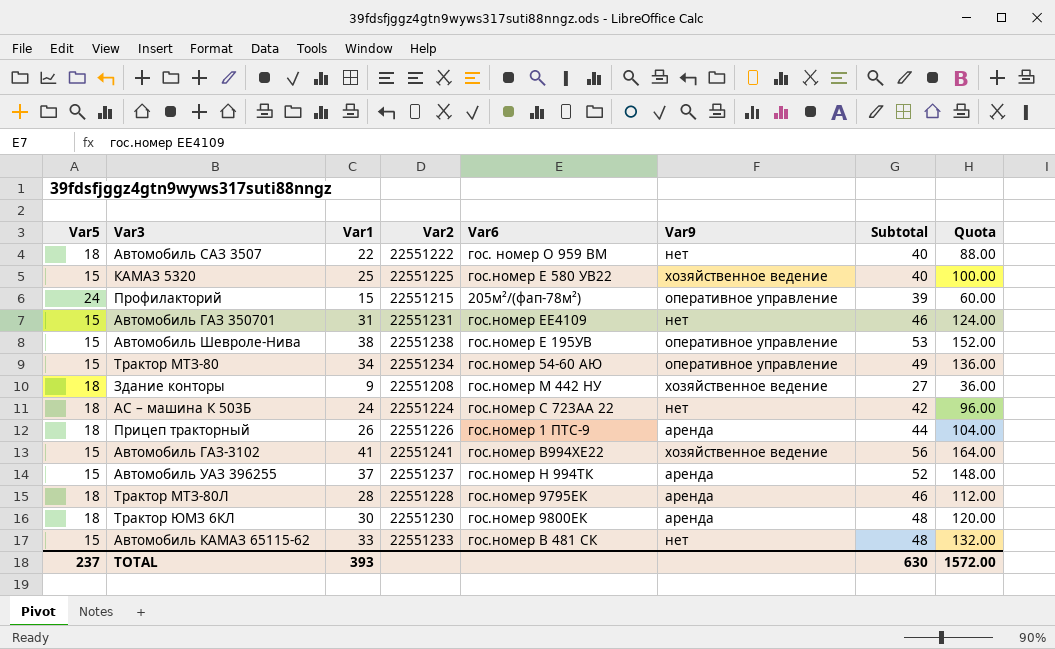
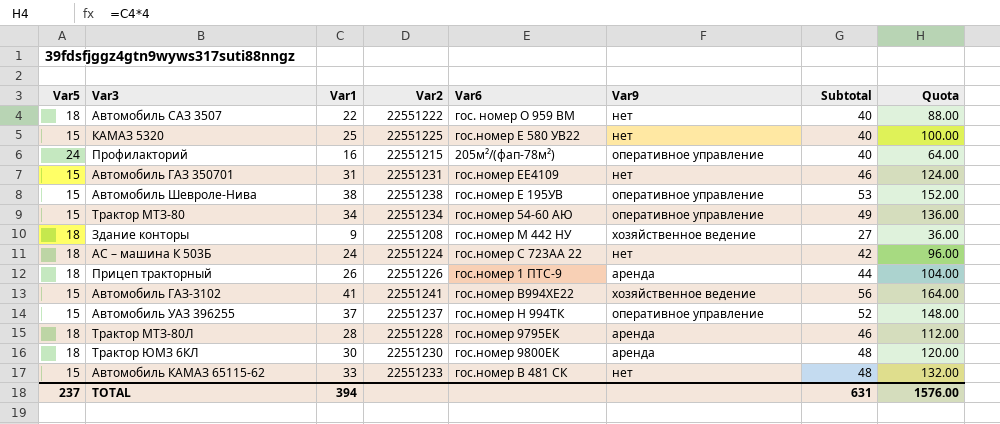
КАМАЗ 5320 | Var9: хозяйственное ведение -> нет
Профилакторий | Var1: 15 -> 16
Профилакторий | Subtotal: 39 -> 40
Профилакторий | Quota: 60.00 -> 64.00
Автомобиль УАЗ 396255 | Var9: аренда -> оперативное управление
TOTAL | Var1: 393 -> 394
TOTAL | Subtotal: 630 -> 631
TOTAL | Quota: 1572.00 -> 1576.00

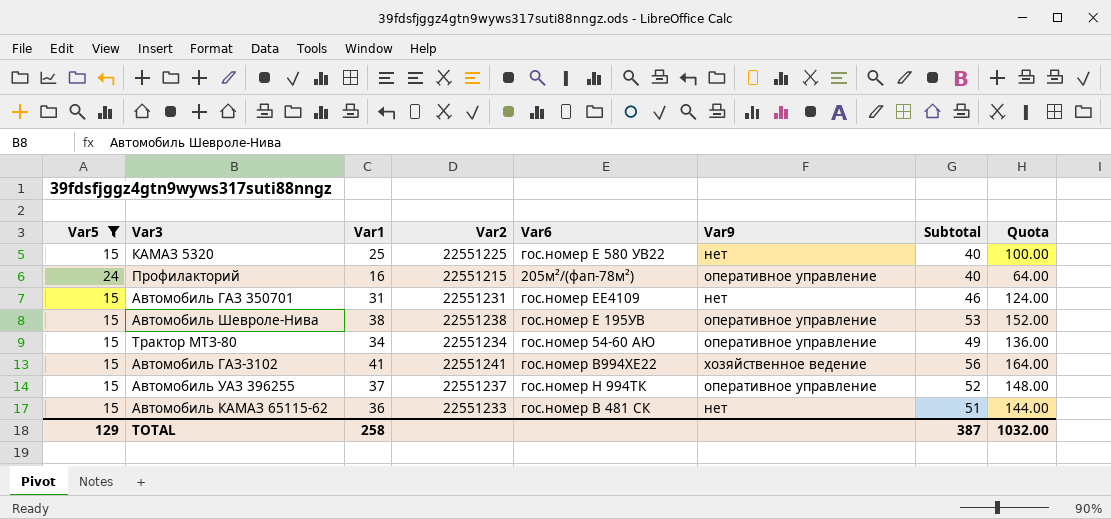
filter: none -> Var5 != 18
Автомобиль КАМАЗ 65115-62 | Var1: 33 -> 36
Автомобиль КАМАЗ 65115-62 | Subtotal: 48 -> 51
Автомобиль КАМАЗ 65115-62 | Quota: 132.00 -> 144.00
TOTAL | Var5: 237 -> 129
TOTAL | Var1: 394 -> 258
TOTAL | Subtotal: 631 -> 387
TOTAL | Quota: 1576.00 -> 1032.00

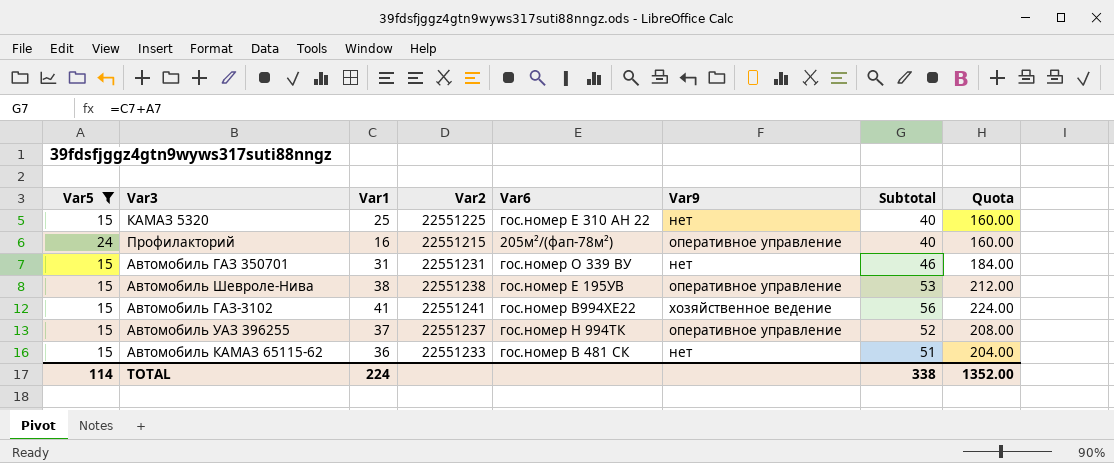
column Quota | formula: [Var1] * 4 -> [Subtotal] * 4
row Трактор МТЗ-80: 15 | 34 | 22551234 | гос.номер 54-60 АЮ | оперативное управление | 49 | 136.00 -> none
КАМАЗ 5320 | Var6: гос.номер Е 580 УВ22 -> гос.номер Е 310 АН 22
Автомобиль ГАЗ 350701 | Var6: гос.номер ЕЕ4109 -> гос.номер О 339 ВУ
TOTAL | Var5: 129 -> 114
TOTAL | Var1: 258 -> 224
TOTAL | Subtotal: 387 -> 338
TOTAL | Quota: 1032.00 -> 1352.00

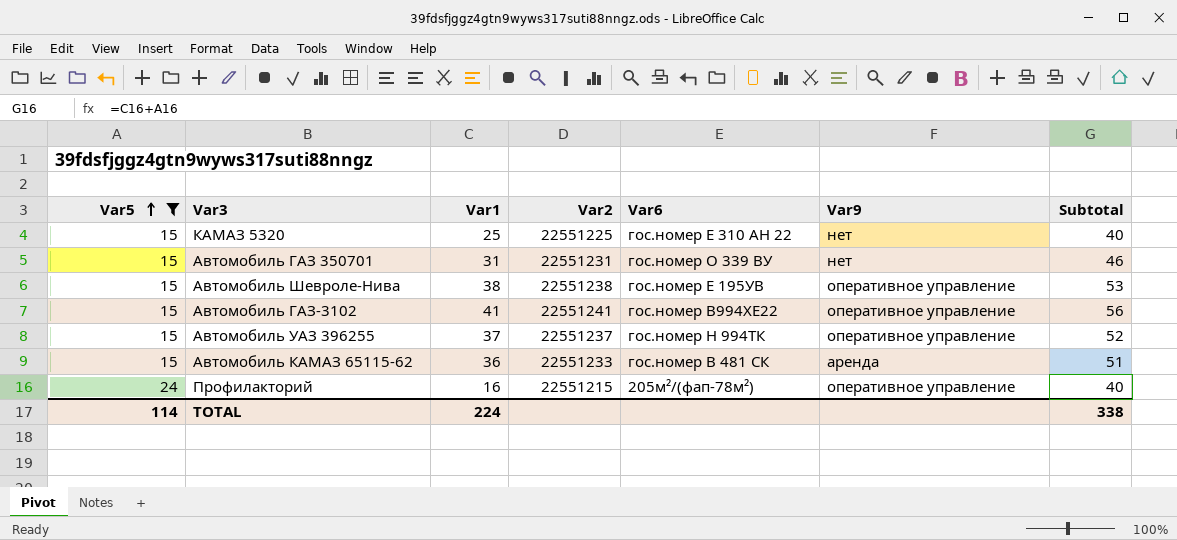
row order: none -> Var5 ascending
column Quota | formula: [Subtotal] * 4 -> none
Автомобиль ГАЗ-3102 | Var9: хозяйственное ведение -> оперативное управление
Автомобиль КАМАЗ 65115-62 | Var9: нет -> аренда

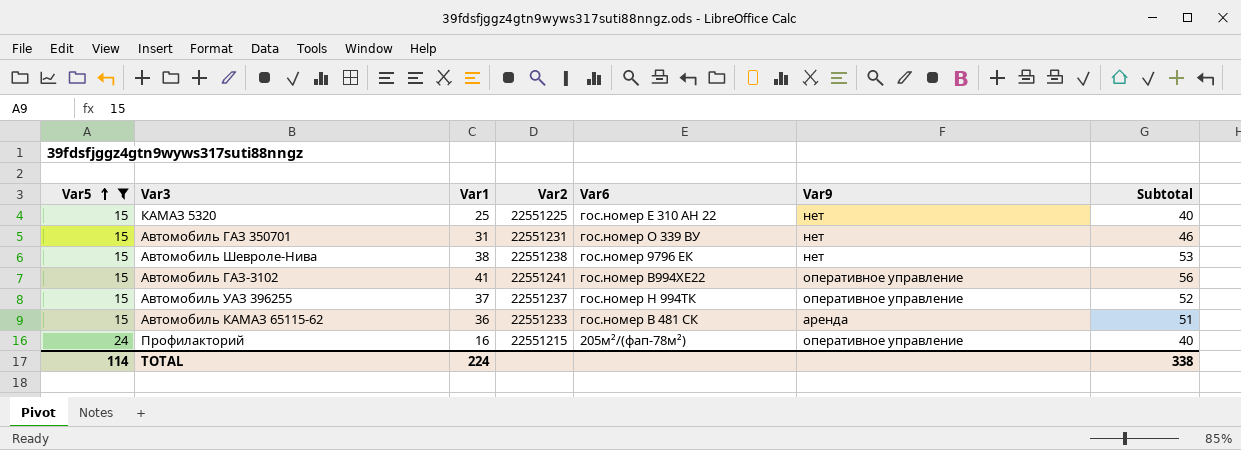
Автомобиль Шевроле-Нива | Var6: гос.номер Е 195УВ -> гос.номер 9796 ЕК
Автомобиль Шевроле-Нива | Var9: оперативное управление -> нет

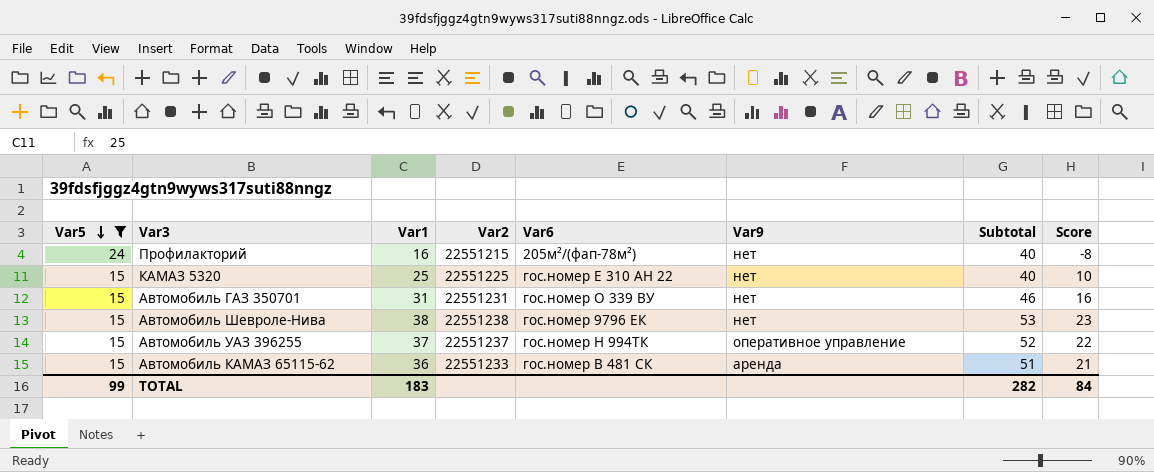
row order: Var5 ascending -> Var5 descending
column Score | formula: none -> [Var1] - [Var5]
row Автомобиль ГАЗ-3102: 15 | 41 | 22551241 | гос.номер В994ХЕ22 | оперативное управление | 56 -> none
Профилакторий | Var9: оперативное управление -> нет
TOTAL | Var5: 114 -> 99
TOTAL | Var1: 224 -> 183
TOTAL | Subtotal: 338 -> 282

